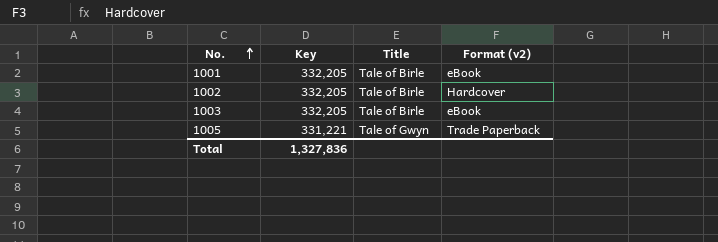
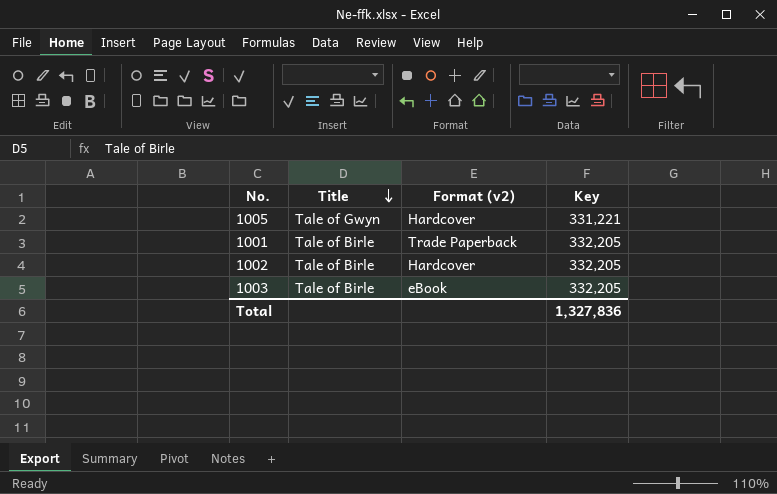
row order: No. ascending -> Title descending
column Key | position: 2 -> 4
1005 | Format (v2): Trade Paperback -> Hardcover
1001 | Format (v2): eBook -> Trade Paperback

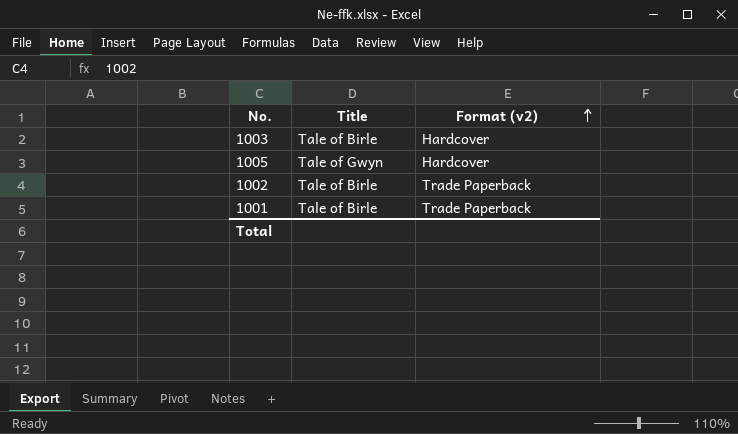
row order: Title descending -> Format (v2) ascending
column Key | position: 4 -> none
1003 | Format (v2): eBook -> Hardcover
1002 | Format (v2): Hardcover -> Trade Paperback

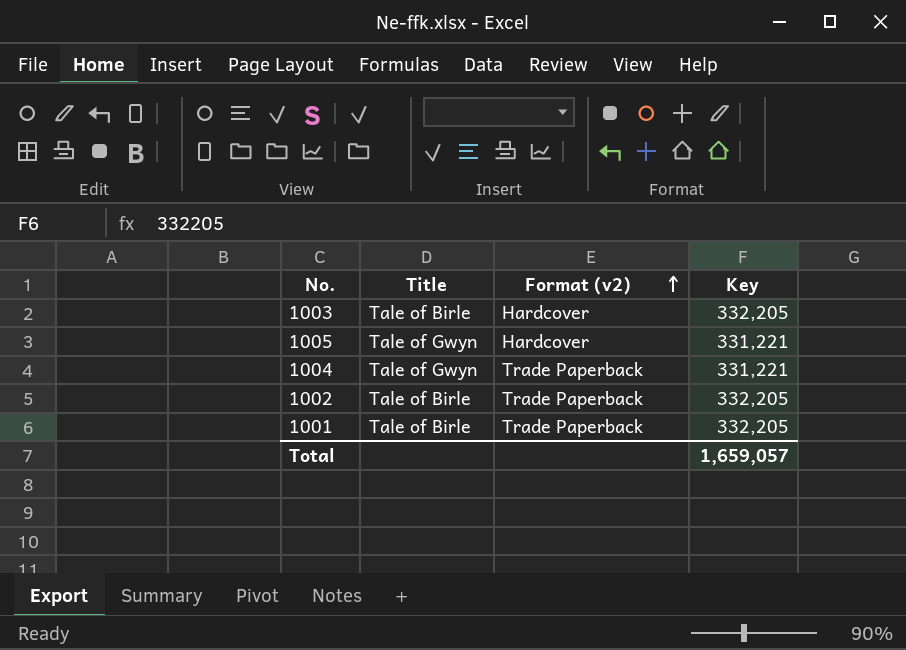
column Key | position: none -> 4
row 1004: none -> Tale of Gwyn | Trade Paperback | 331,221

